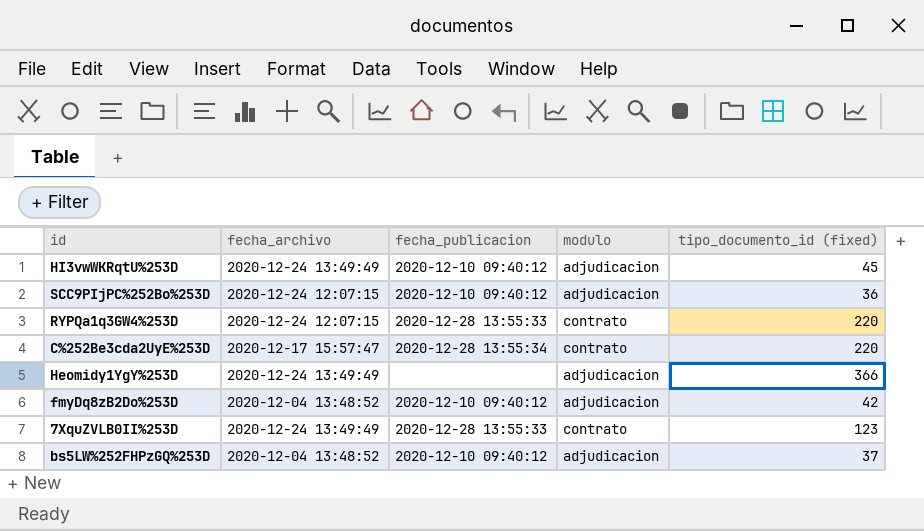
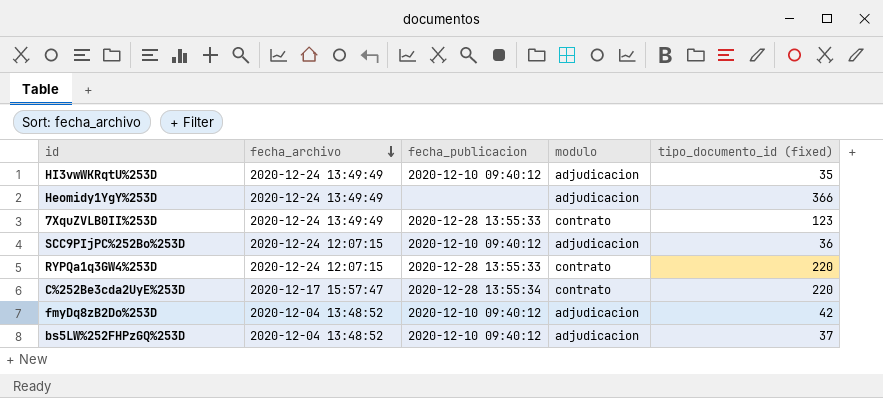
row order: none -> fecha_archivo descending
HI3vwWKRqtU%253D | tipo_documento_id (fixed): 45 -> 35

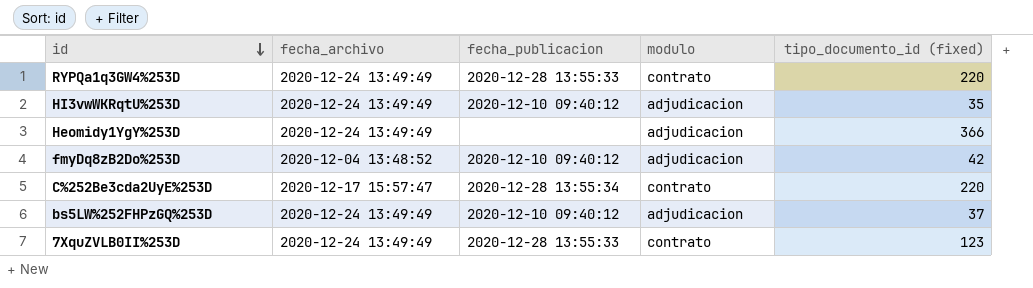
row order: fecha_archivo descending -> id descending
row SCC9PIjPC%252Bo%253D: 2020-12-24 12:07:15 | 2020-12-10 09:40:12 | adjudicacion | 36 -> none
RYPQa1q3GW4%253D | fecha_archivo: 2020-12-24 12:07:15 -> 2020-12-24 13:49:49
bs5LW%252FHPzGQ%253D | fecha_archivo: 2020-12-04 13:48:52 -> 2020-12-24 13:49:49

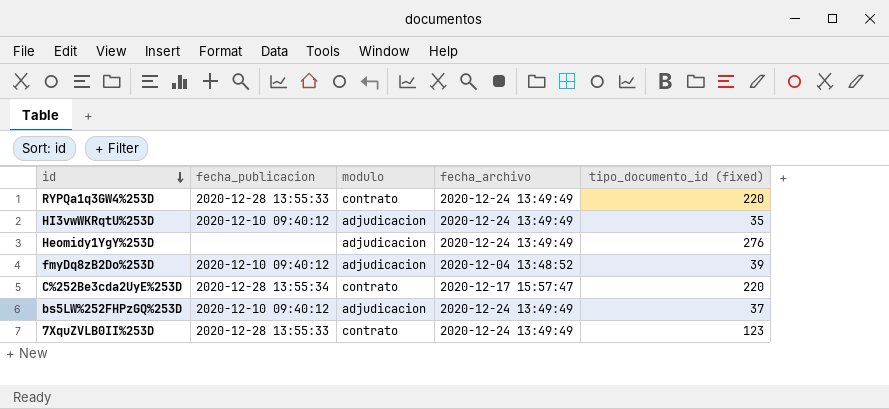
column fecha_archivo | position: 2 -> 4
Heomidy1YgY%253D | tipo_documento_id (fixed): 366 -> 276
fmyDq8zB2Do%253D | tipo_documento_id (fixed): 42 -> 39

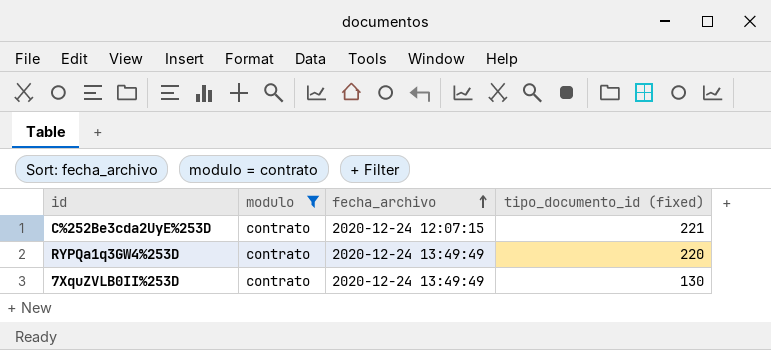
filter: none -> modulo = contrato
row order: id descending -> fecha_archivo ascending
column fecha_publicacion | position: 2 -> none
C%252Be3cda2UyE%253D | fecha_archivo: 2020-12-17 15:57:47 -> 2020-12-24 12:07:15
C%252Be3cda2UyE%253D | tipo_documento_id (fixed): 220 -> 221
7XquZVLB0II%253D | tipo_documento_id (fixed): 123 -> 130

